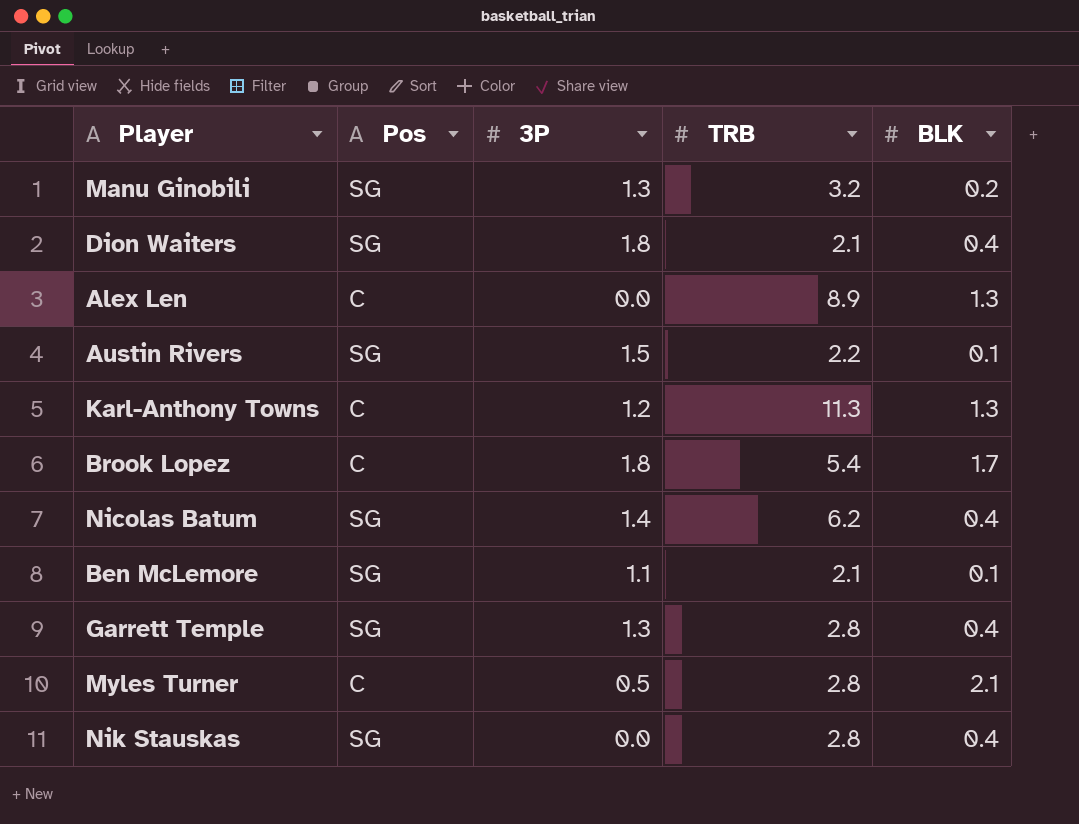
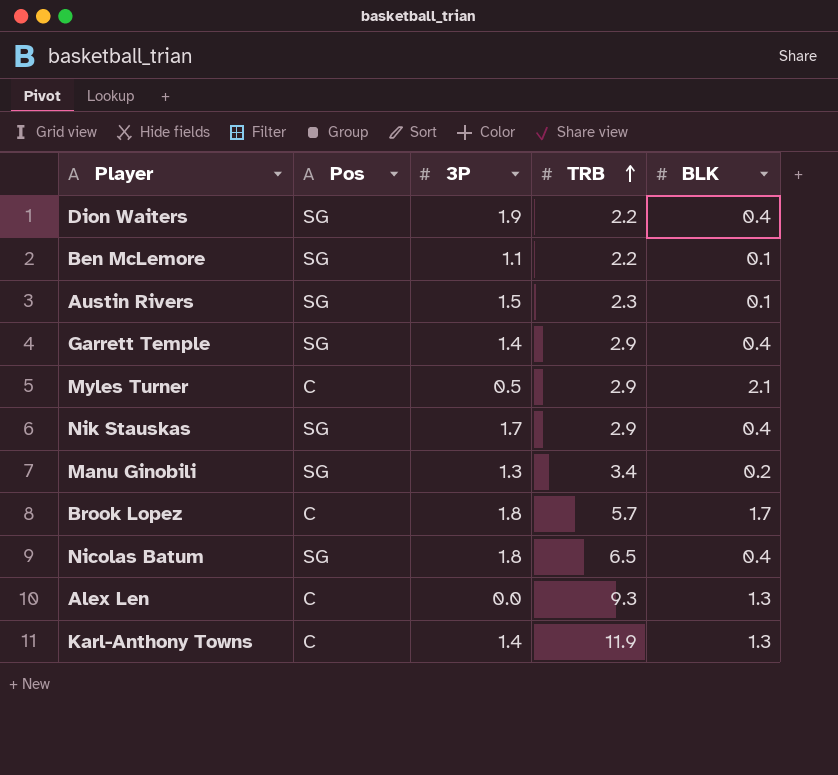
row order: none -> TRB ascending
Dion Waiters | 3P: 1.8 -> 1.9
Dion Waiters | TRB: 2.1 -> 2.2
Ben McLemore | TRB: 2.1 -> 2.2
Austin Rivers | TRB: 2.2 -> 2.3
Garrett Temple | 3P: 1.3 -> 1.4
Garrett Temple | TRB: 2.8 -> 2.9
Myles Turner | TRB: 2.8 -> 2.9
Nik Stauskas | 3P: 0.0 -> 1.7
Nik Stauskas | TRB: 2.8 -> 2.9
Manu Ginobili | TRB: 3.2 -> 3.4
Brook Lopez | TRB: 5.4 -> 5.7
Nicolas Batum | 3P: 1.4 -> 1.8
Nicolas Batum | TRB: 6.2 -> 6.5
Alex Len | TRB: 8.9 -> 9.3
Karl-Anthony Towns | 3P: 1.2 -> 1.4
Karl-Anthony Towns | TRB: 11.3 -> 11.9

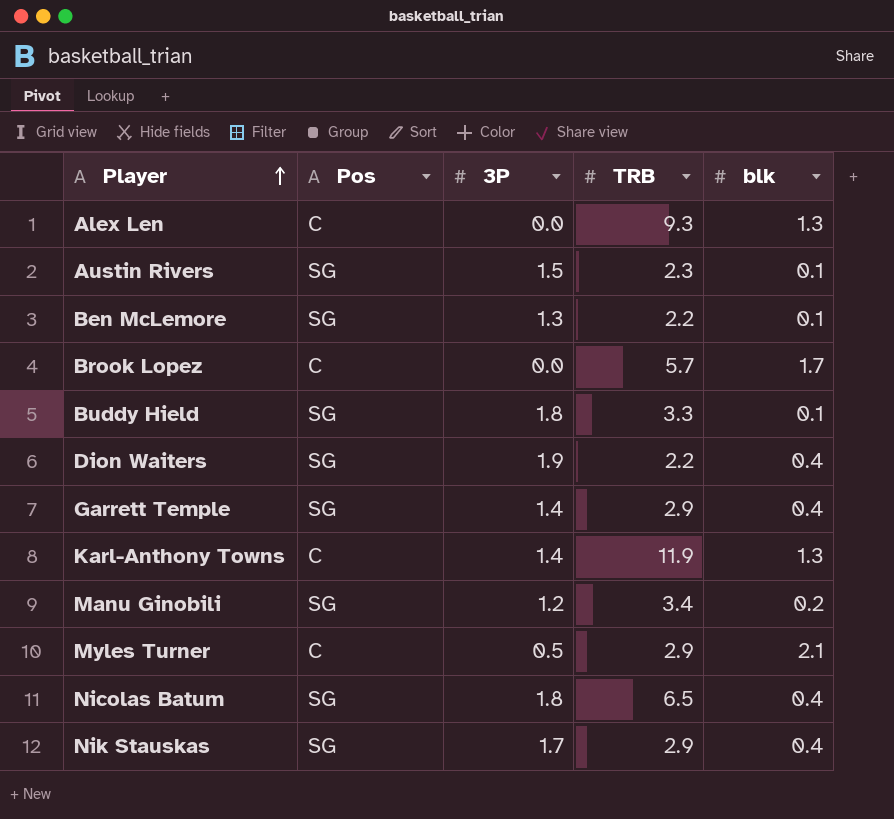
row order: TRB ascending -> Player ascending
column name: BLK -> blk
Ben McLemore | 3P: 1.1 -> 1.3
Brook Lopez | 3P: 1.8 -> 0.0
row Buddy Hield: none -> SG | 1.8 | 3.3 | 0.1
Manu Ginobili | 3P: 1.3 -> 1.2

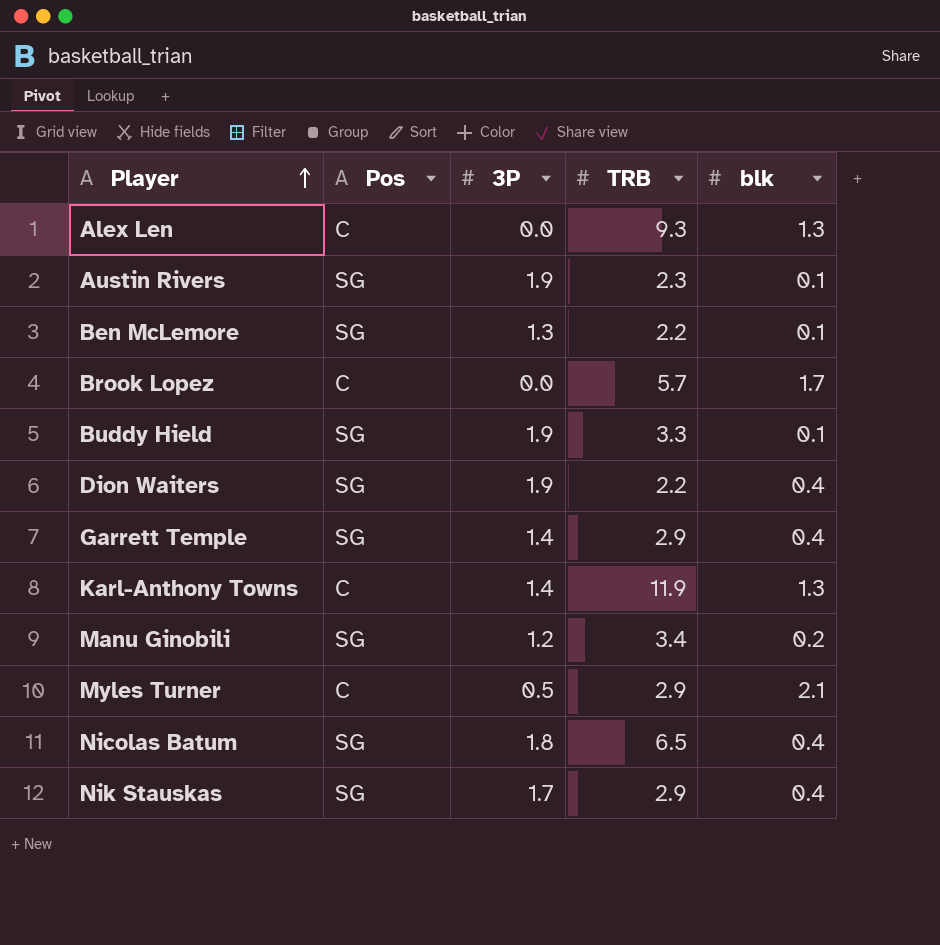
Austin Rivers | 3P: 1.5 -> 1.9
Buddy Hield | 3P: 1.8 -> 1.9

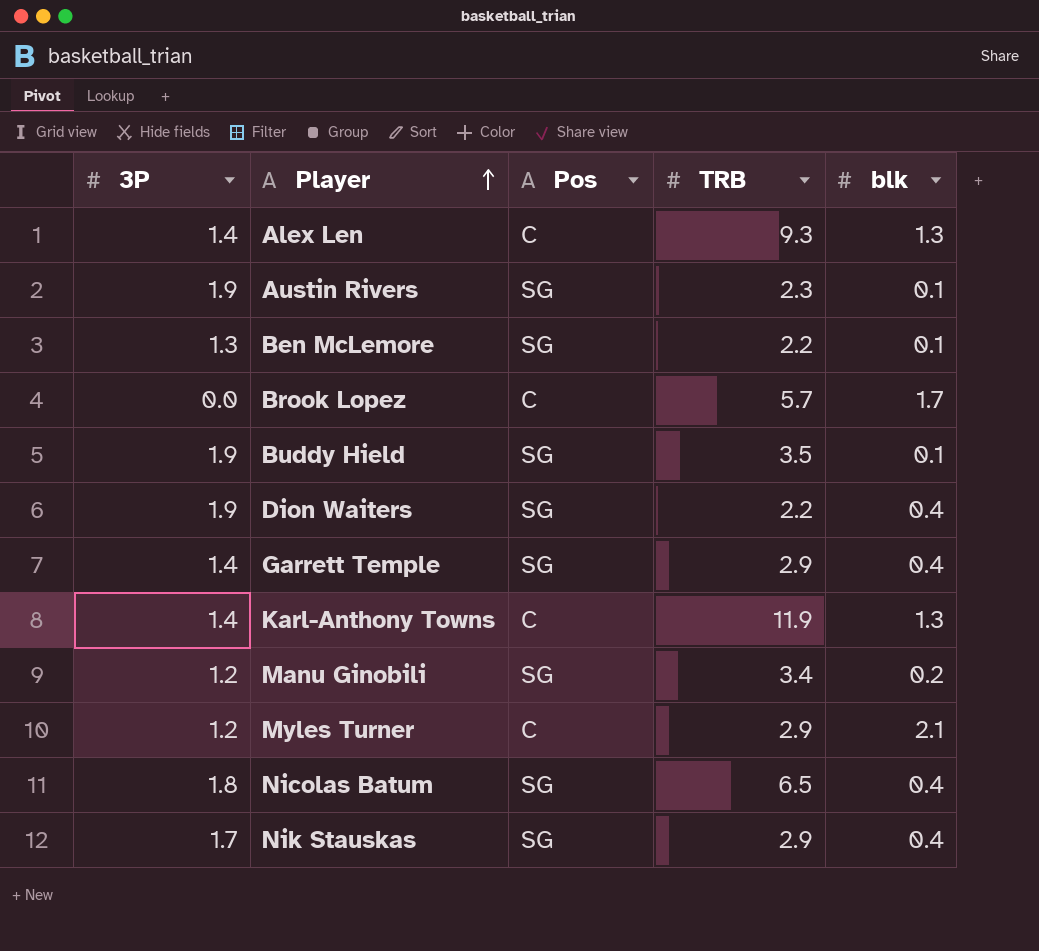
column 3P | position: 3 -> 1
Alex Len | 3P: 0.0 -> 1.4
Buddy Hield | TRB: 3.3 -> 3.5
Myles Turner | 3P: 0.5 -> 1.2

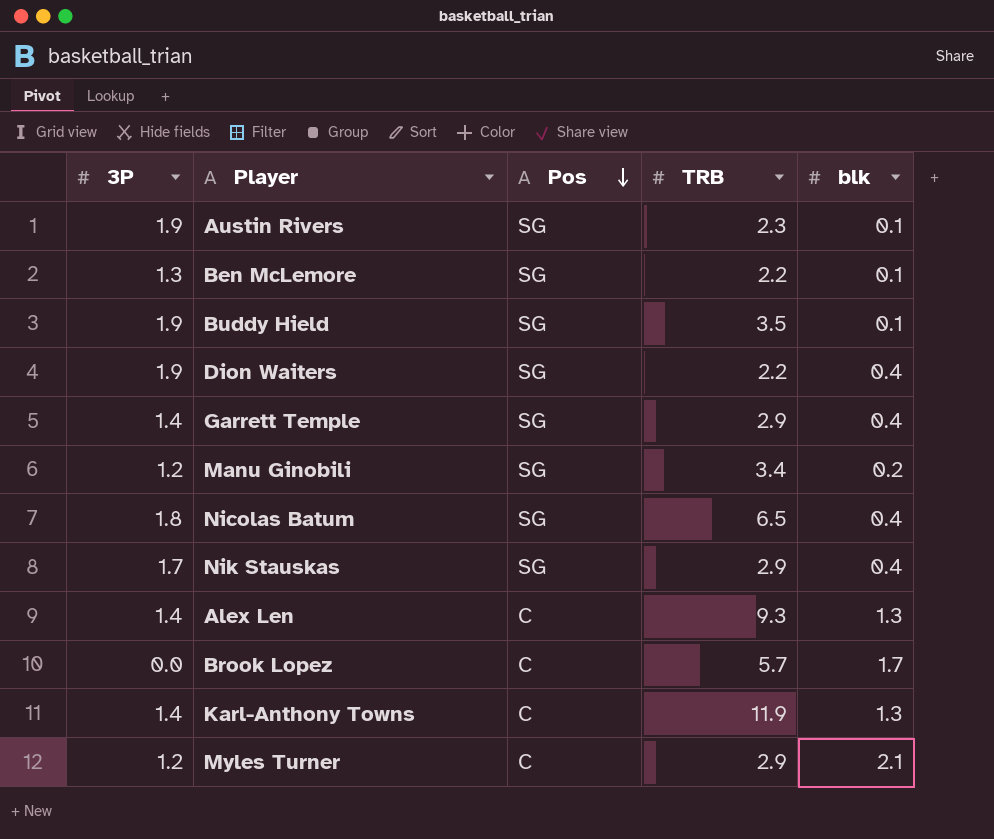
row order: Player ascending -> Pos descending

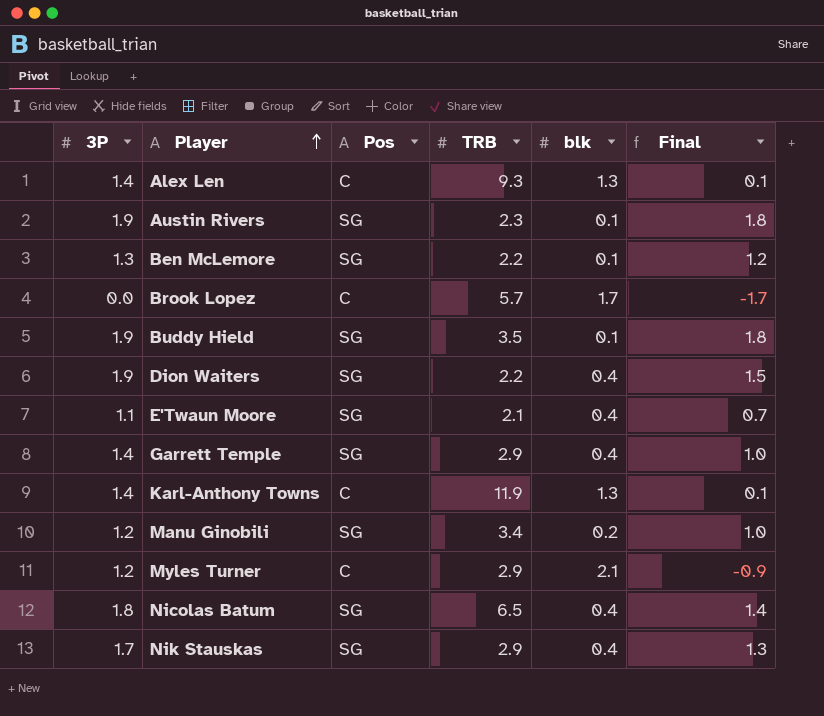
row order: Pos descending -> Player ascending
column Final | formula: none -> [3P] - [blk]
row E'Twaun Moore: none -> 1.1 | SG | 2.1 | 0.4 | 0.7

